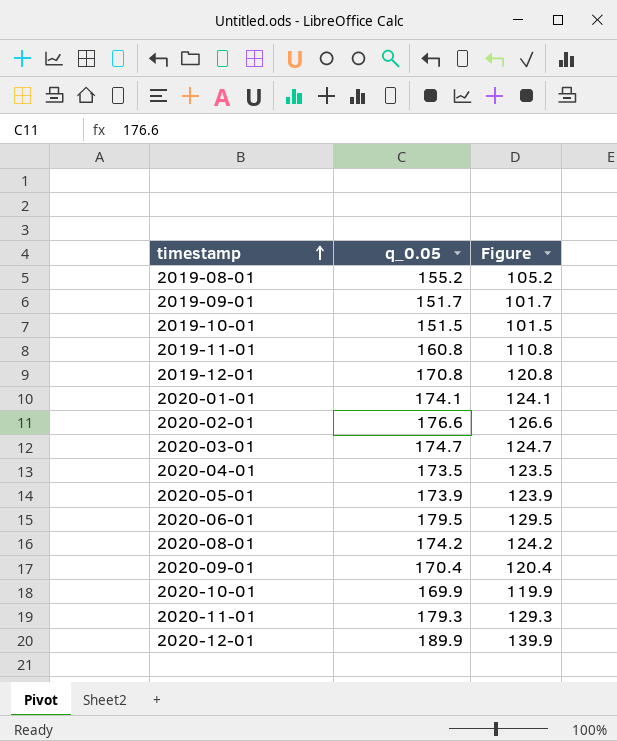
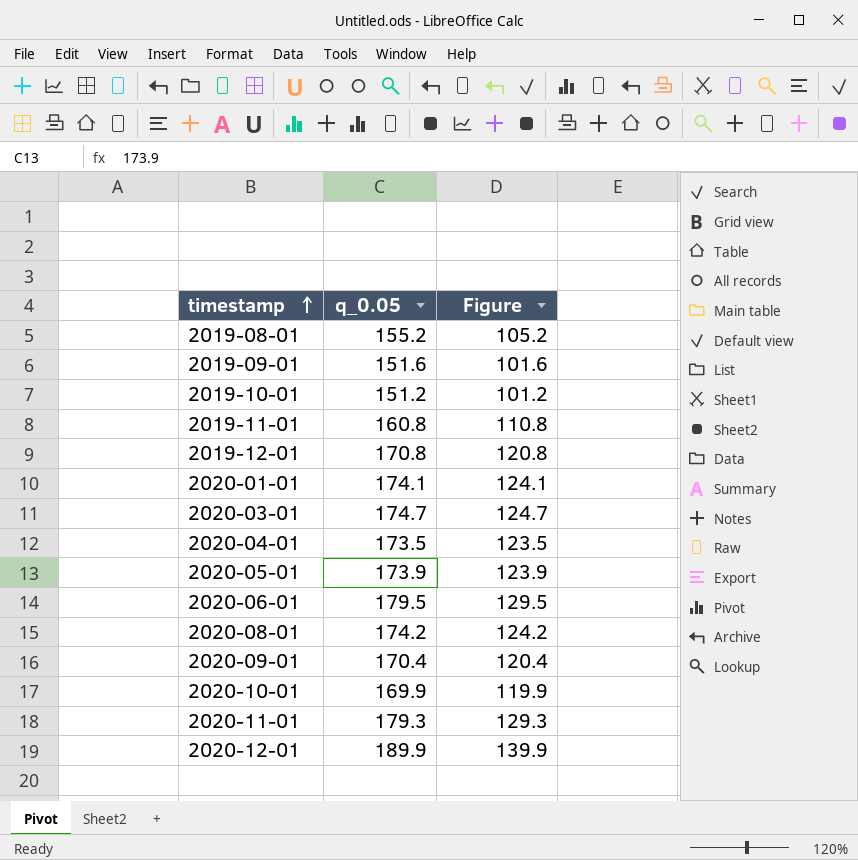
row 2020-02-01: 176.6 | 126.6 -> none
2019-09-01 | q_0.05: 151.7 -> 151.6
2019-09-01 | Figure: 101.7 -> 101.6
2019-10-01 | q_0.05: 151.5 -> 151.2
2019-10-01 | Figure: 101.5 -> 101.2

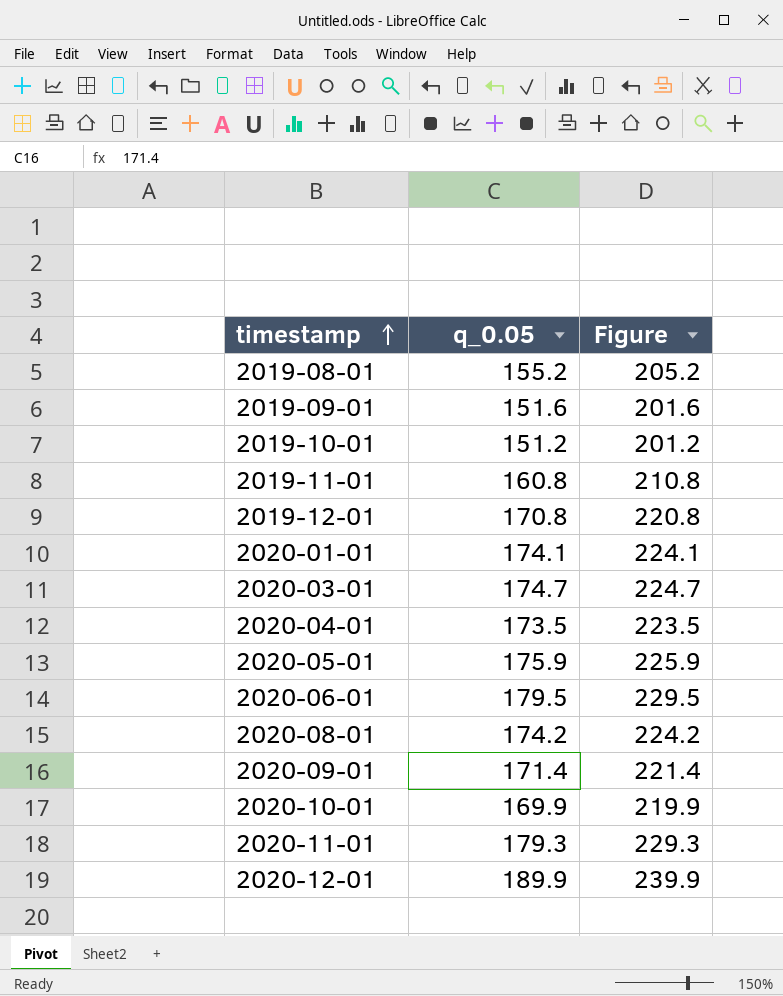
column Figure | formula: [q_0.05] - 50 -> [q_0.05] + 50
2020-05-01 | q_0.05: 173.9 -> 175.9
2020-09-01 | q_0.05: 170.4 -> 171.4

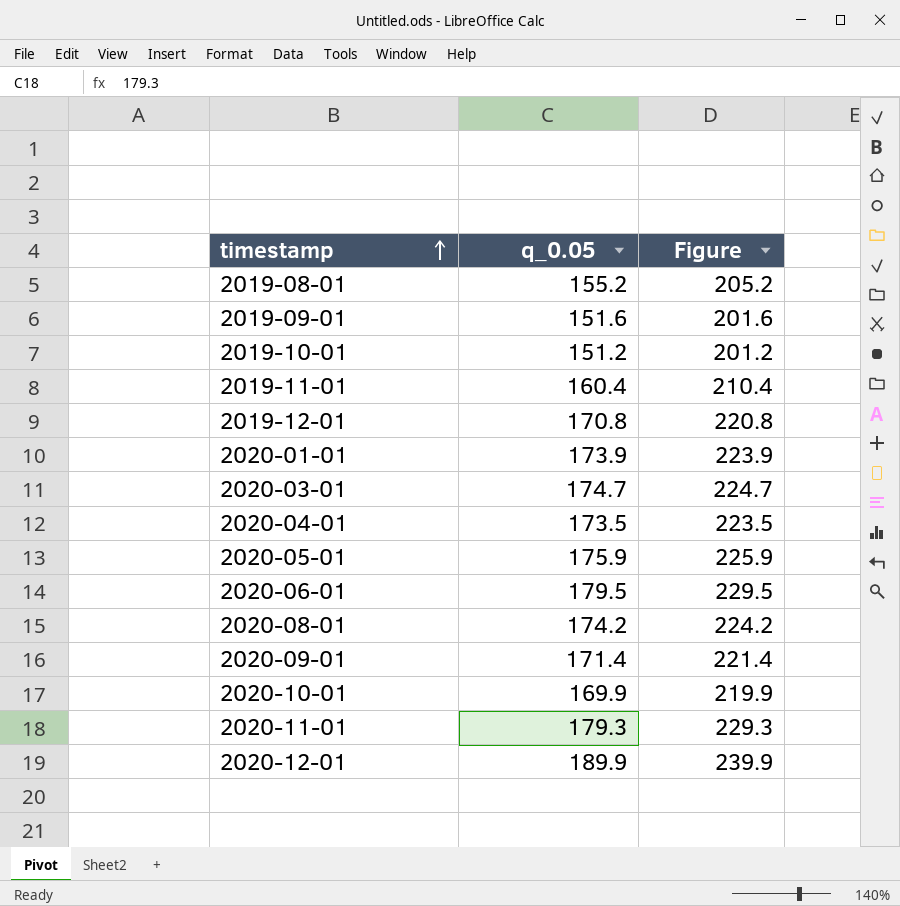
2019-11-01 | q_0.05: 160.8 -> 160.4
2019-11-01 | Figure: 210.8 -> 210.4
2020-01-01 | q_0.05: 174.1 -> 173.9
2020-01-01 | Figure: 224.1 -> 223.9

